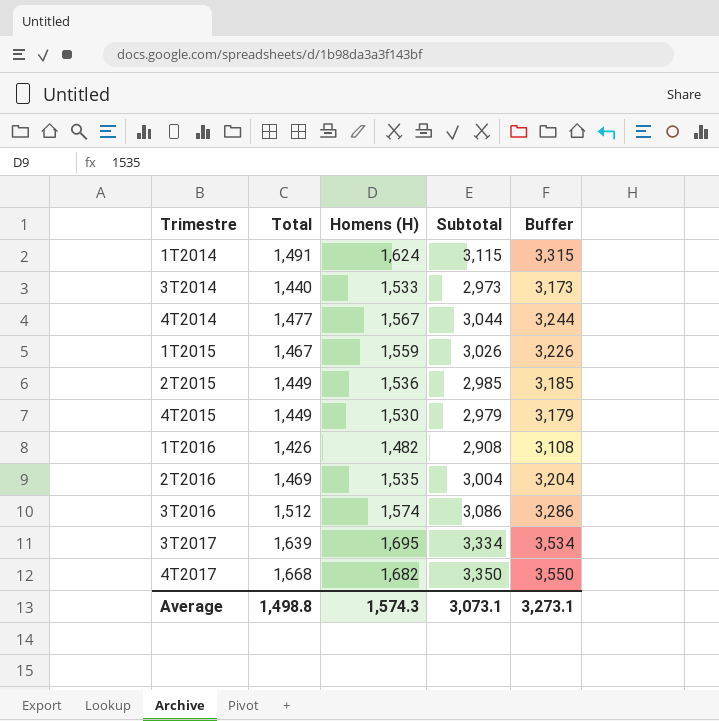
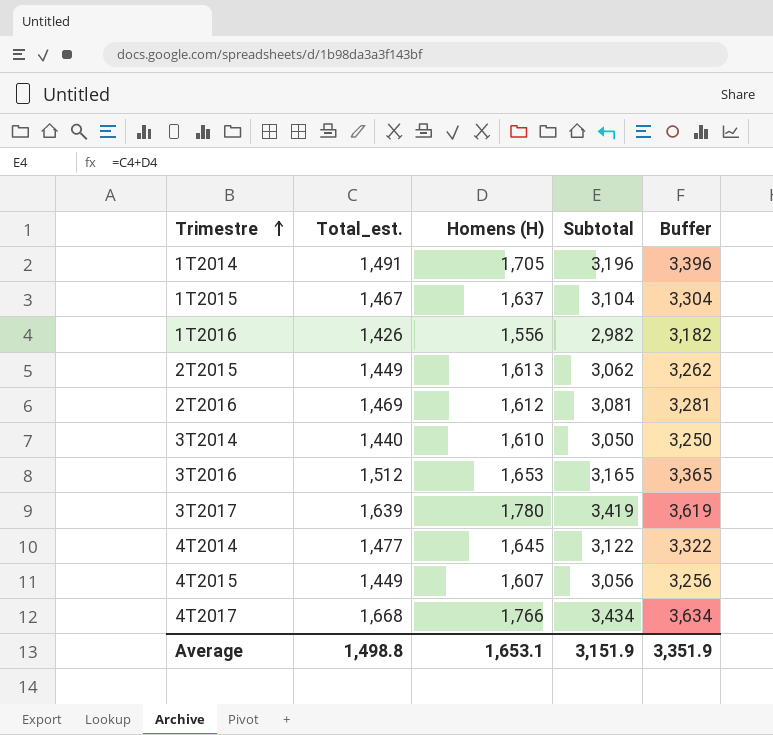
row order: none -> Trimestre ascending
column name: Total -> Total_est.
1T2014 | Homens (H): 1,624 -> 1,705
1T2014 | Subtotal: 3,115 -> 3,196
1T2014 | Buffer: 3,315 -> 3,396
1T2015 | Homens (H): 1,559 -> 1,637
1T2015 | Subtotal: 3,026 -> 3,104
1T2015 | Buffer: 3,226 -> 3,304
1T2016 | Homens (H): 1,482 -> 1,556
1T2016 | Subtotal: 2,908 -> 2,982
1T2016 | Buffer: 3,108 -> 3,182
2T2015 | Homens (H): 1,536 -> 1,613
2T2015 | Subtotal: 2,985 -> 3,062
2T2015 | Buffer: 3,185 -> 3,262
2T2016 | Homens (H): 1,535 -> 1,612
2T2016 | Subtotal: 3,004 -> 3,081
2T2016 | Buffer: 3,204 -> 3,281
3T2014 | Homens (H): 1,533 -> 1,610
3T2014 | Subtotal: 2,973 -> 3,050
3T2014 | Buffer: 3,173 -> 3,250
3T2016 | Homens (H): 1,574 -> 1,653
3T2016 | Subtotal: 3,086 -> 3,165
3T2016 | Buffer: 3,286 -> 3,365
3T2017 | Homens (H): 1,695 -> 1,780
3T2017 | Subtotal: 3,334 -> 3,419
3T2017 | Buffer: 3,534 -> 3,619
4T2014 | Homens (H): 1,567 -> 1,645
4T2014 | Subtotal: 3,044 -> 3,122
4T2014 | Buffer: 3,244 -> 3,322
4T2015 | Homens (H): 1,530 -> 1,607
4T2015 | Subtotal: 2,979 -> 3,056
4T2015 | Buffer: 3,179 -> 3,256
4T2017 | Homens (H): 1,682 -> 1,766
4T2017 | Subtotal: 3,350 -> 3,434
4T2017 | Buffer: 3,550 -> 3,634
Average | Homens (H): 1,574.3 -> 1,653.1
Average | Subtotal: 3,073.1 -> 3,151.9
Average | Buffer: 3,273.1 -> 3,351.9

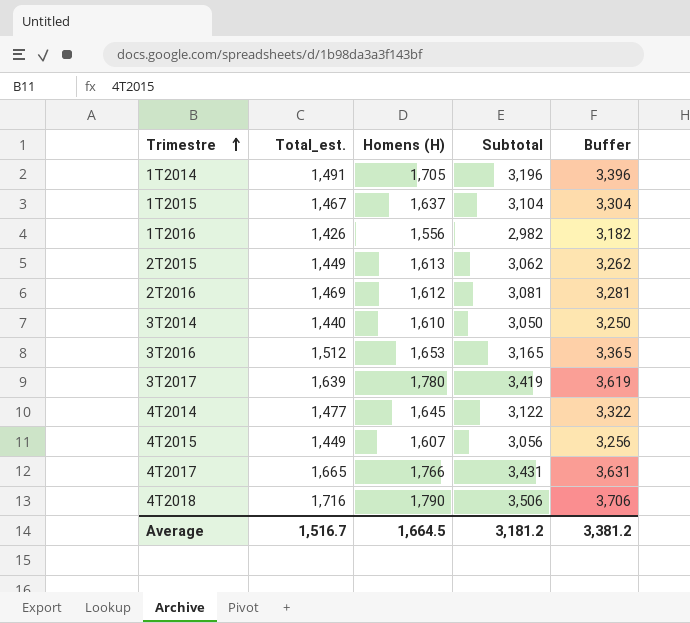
4T2017 | Total_est.: 1,668 -> 1,665
4T2017 | Subtotal: 3,434 -> 3,431
4T2017 | Buffer: 3,634 -> 3,631
row 4T2018: none -> 1,716 | 1,790 | 3,506 | 3,706
Average | Total_est.: 1,498.8 -> 1,516.7
Average | Homens (H): 1,653.1 -> 1,664.5
Average | Subtotal: 3,151.9 -> 3,181.2
Average | Buffer: 3,351.9 -> 3,381.2

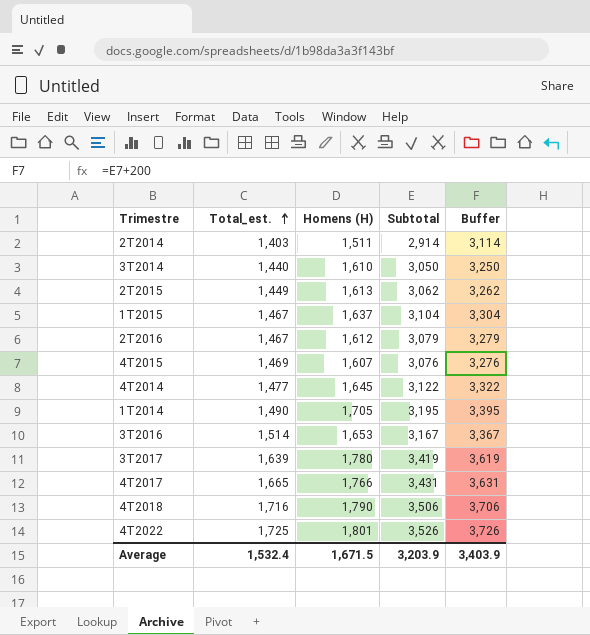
row order: Trimestre ascending -> Total_est. ascending
row 1T2016: 1,426 | 1,556 | 2,982 | 3,182 -> none
row 2T2014: none -> 1,403 | 1,511 | 2,914 | 3,114
2T2016 | Total_est.: 1,469 -> 1,467
2T2016 | Subtotal: 3,081 -> 3,079
2T2016 | Buffer: 3,281 -> 3,279
4T2015 | Total_est.: 1,449 -> 1,469
4T2015 | Subtotal: 3,056 -> 3,076
4T2015 | Buffer: 3,256 -> 3,276
1T2014 | Total_est.: 1,491 -> 1,490
1T2014 | Subtotal: 3,196 -> 3,195
1T2014 | Buffer: 3,396 -> 3,395
3T2016 | Total_est.: 1,512 -> 1,514
3T2016 | Subtotal: 3,165 -> 3,167
3T2016 | Buffer: 3,365 -> 3,367
row 4T2022: none -> 1,725 | 1,801 | 3,526 | 3,726
Average | Total_est.: 1,516.7 -> 1,532.4
Average | Homens (H): 1,664.5 -> 1,671.5
Average | Subtotal: 3,181.2 -> 3,203.9
Average | Buffer: 3,381.2 -> 3,403.9

